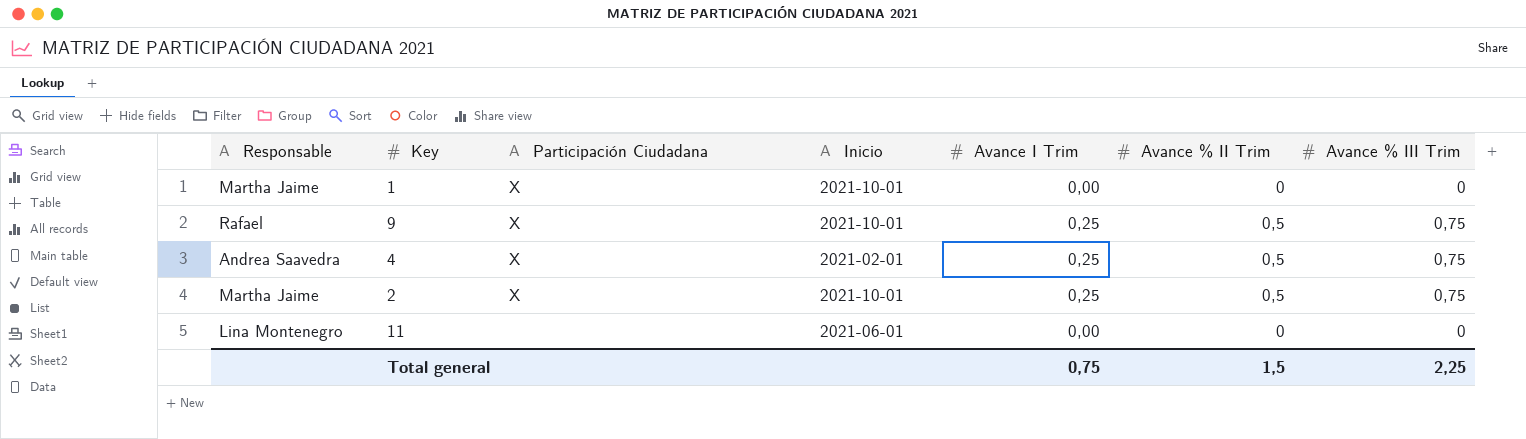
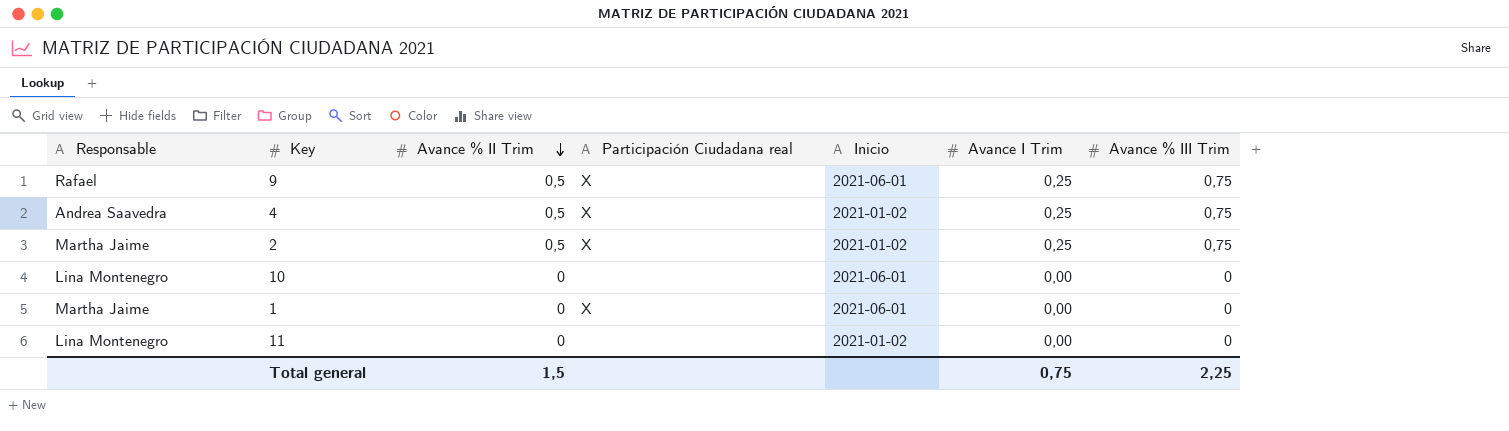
row order: none -> Avance % II Trim descending
column Avance % II Trim | position: 6 -> 3
column name: Participación Ciudadana -> Participación Ciudadana real
9 | Inicio: 2021-10-01 -> 2021-06-01
4 | Inicio: 2021-02-01 -> 2021-01-02
2 | Inicio: 2021-10-01 -> 2021-01-02
row 10: none -> Lina Montenegro | 0 | none | 2021-06-01 | 0,00 | 0
1 | Inicio: 2021-10-01 -> 2021-06-01
11 | Inicio: 2021-06-01 -> 2021-01-02

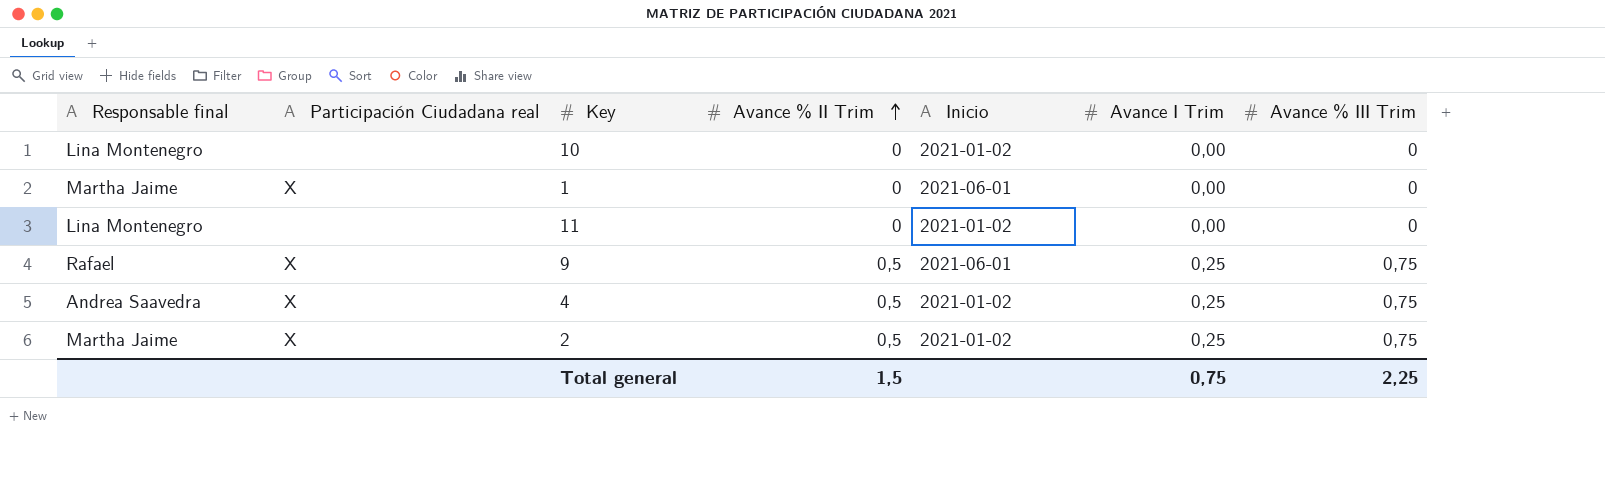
row order: Avance % II Trim descending -> Avance % II Trim ascending
column name: Responsable -> Responsable final
column Participación Ciudadana real | position: 4 -> 2
10 | Inicio: 2021-06-01 -> 2021-01-02

